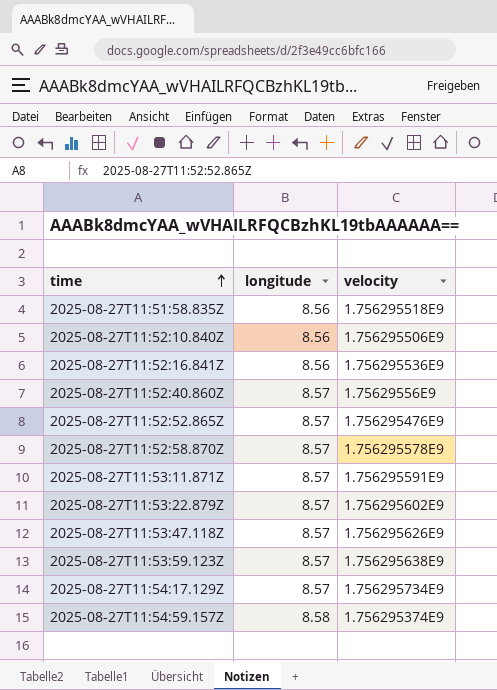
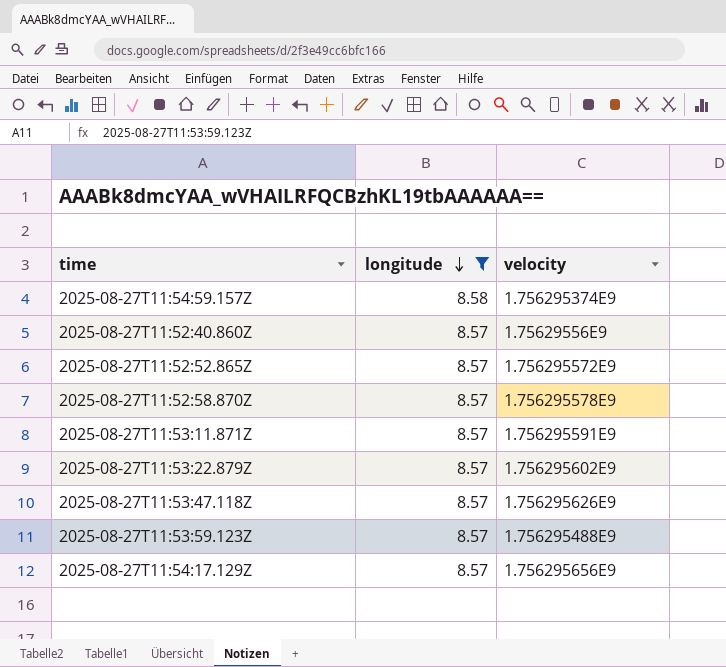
filter: none -> longitude != 8.56
row order: time ascending -> longitude descending
2025-08-27T11:52:52.865Z | velocity: 1.756295476E9 -> 1.756295572E9
2025-08-27T11:53:59.123Z | velocity: 1.756295638E9 -> 1.756295488E9
2025-08-27T11:54:17.129Z | velocity: 1.756295734E9 -> 1.756295656E9

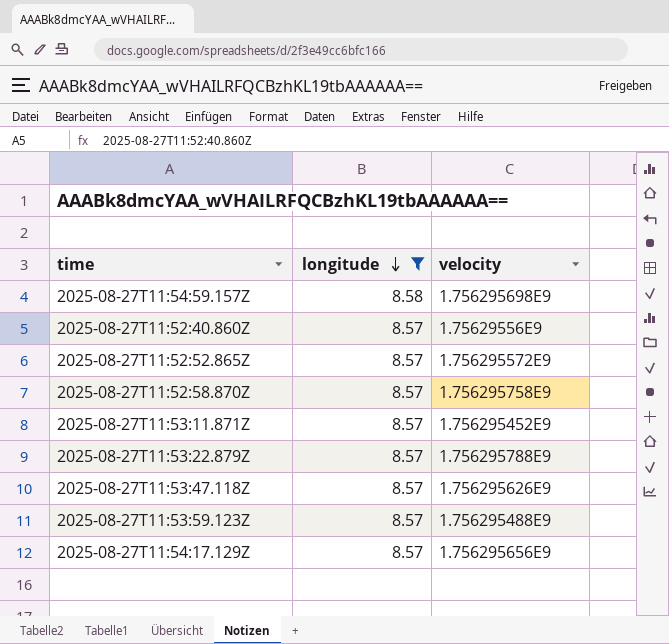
2025-08-27T11:54:59.157Z | velocity: 1.756295374E9 -> 1.756295698E9
2025-08-27T11:52:58.870Z | velocity: 1.756295578E9 -> 1.756295758E9
2025-08-27T11:53:11.871Z | velocity: 1.756295591E9 -> 1.756295452E9
2025-08-27T11:53:22.879Z | velocity: 1.756295602E9 -> 1.756295788E9

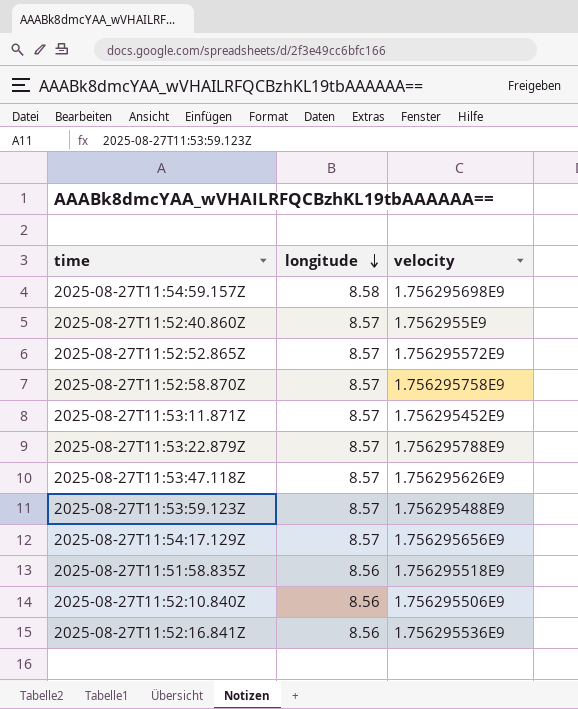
filter: longitude != 8.56 -> none
2025-08-27T11:52:40.860Z | velocity: 1.75629556E9 -> 1.7562955E9

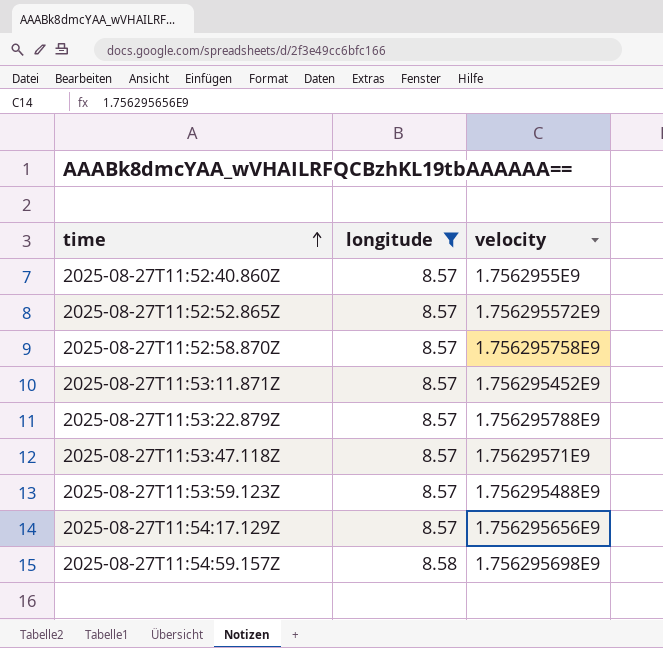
filter: none -> longitude != 8.56
row order: longitude descending -> time ascending
2025-08-27T11:53:47.118Z | velocity: 1.756295626E9 -> 1.75629571E9

